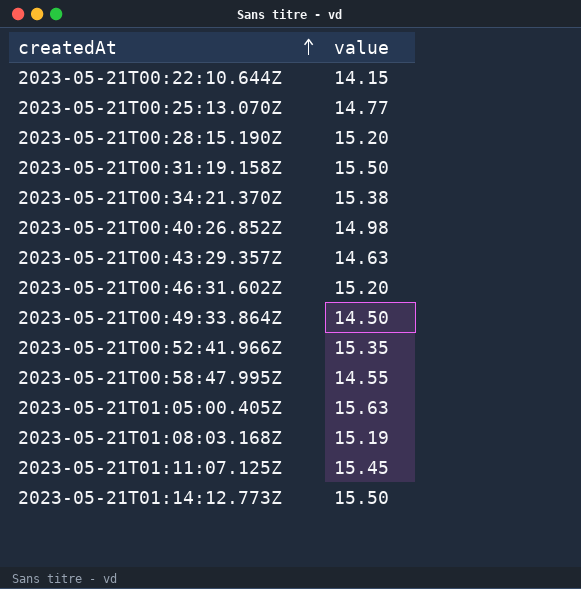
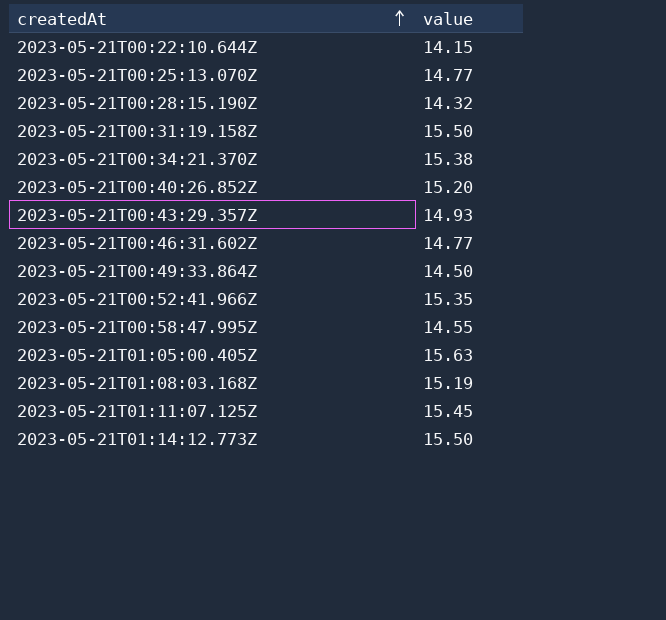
2023-05-21T00:28:15.190Z | value: 15.20 -> 14.32
2023-05-21T00:40:26.852Z | value: 14.98 -> 15.20
2023-05-21T00:43:29.357Z | value: 14.63 -> 14.93
2023-05-21T00:46:31.602Z | value: 15.20 -> 14.77

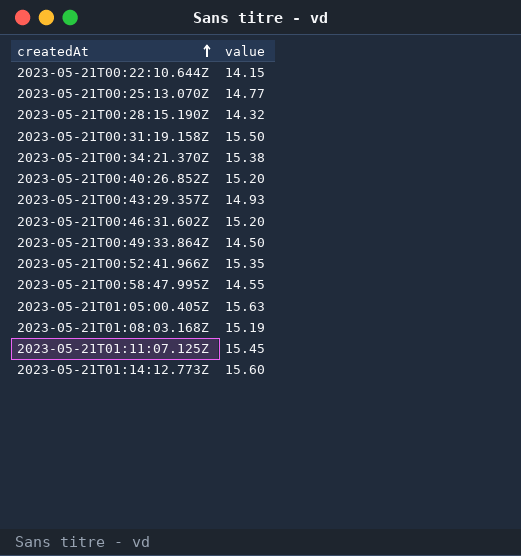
2023-05-21T00:46:31.602Z | value: 14.77 -> 15.20
2023-05-21T01:14:12.773Z | value: 15.50 -> 15.60

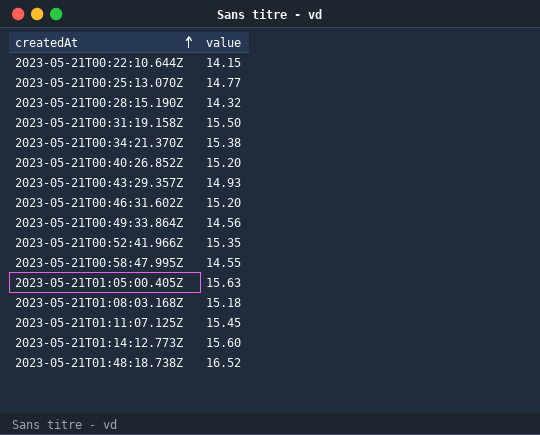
2023-05-21T00:49:33.864Z | value: 14.50 -> 14.56
2023-05-21T01:08:03.168Z | value: 15.19 -> 15.18
row 2023-05-21T01:48:18.738Z: none -> 16.52

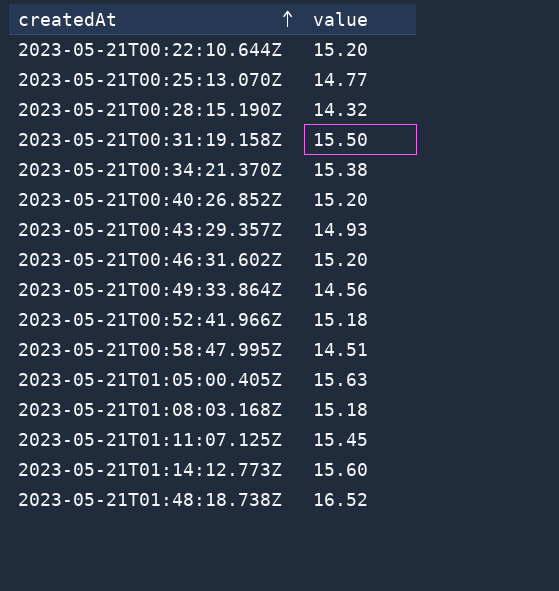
2023-05-21T00:22:10.644Z | value: 14.15 -> 15.20
2023-05-21T00:52:41.966Z | value: 15.35 -> 15.18
2023-05-21T00:58:47.995Z | value: 14.55 -> 14.51

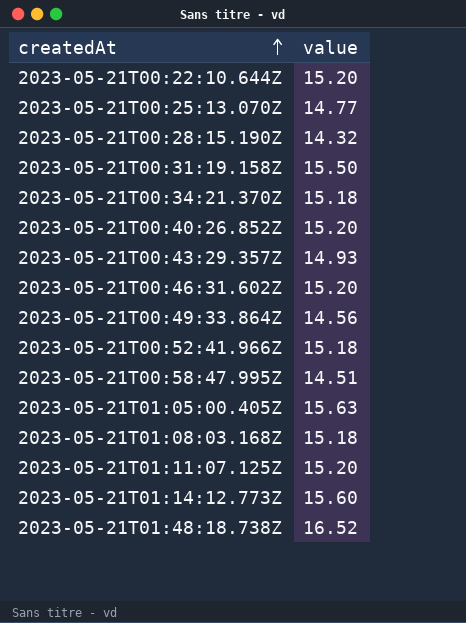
2023-05-21T00:34:21.370Z | value: 15.38 -> 15.18
2023-05-21T01:11:07.125Z | value: 15.45 -> 15.20

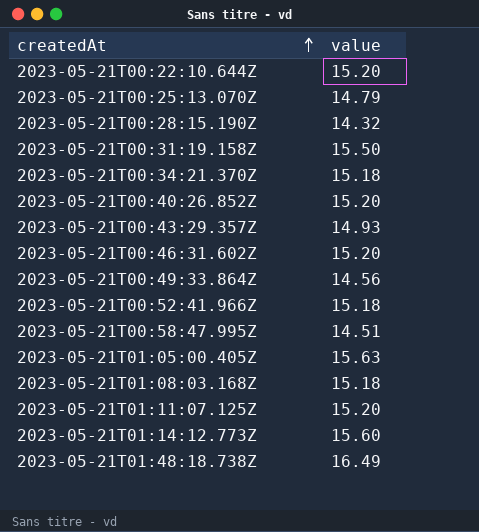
2023-05-21T00:25:13.070Z | value: 14.77 -> 14.79
2023-05-21T01:48:18.738Z | value: 16.52 -> 16.49

